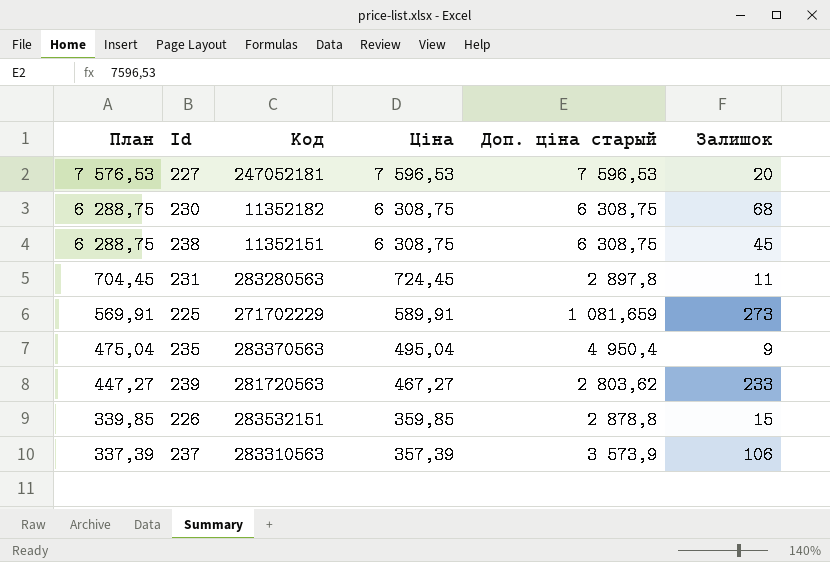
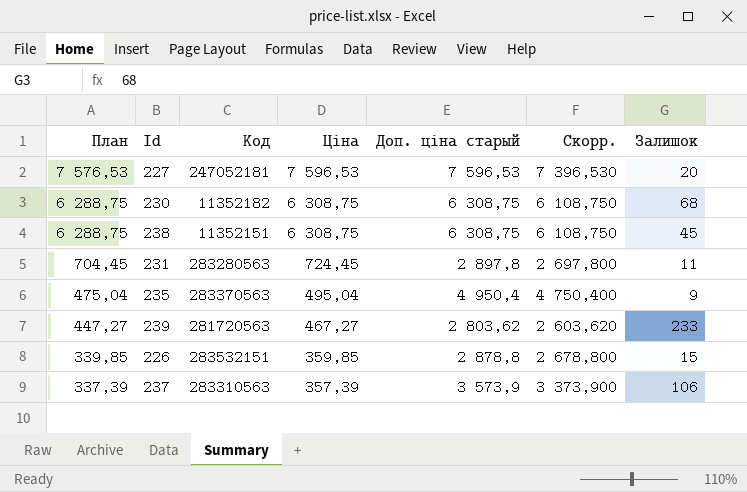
column Скорр. | formula: none -> [Доп. ціна старый] - 200
row 225: 569,91 | 271702229 | 589,91 | 1 081,659 | 273 -> none

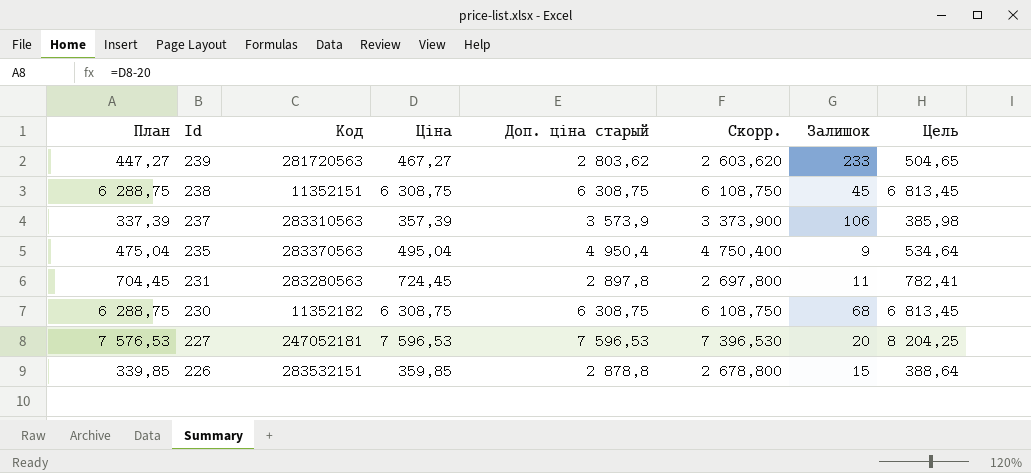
row order: План descending -> Id descending
column Цель | formula: none -> [Ціна] * 1,08

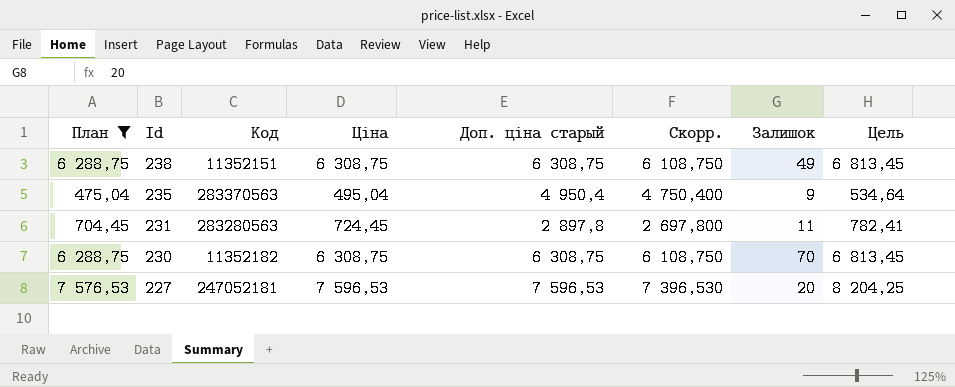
filter: none -> План >= 475,04
238 | Залишок: 45 -> 49
230 | Залишок: 68 -> 70

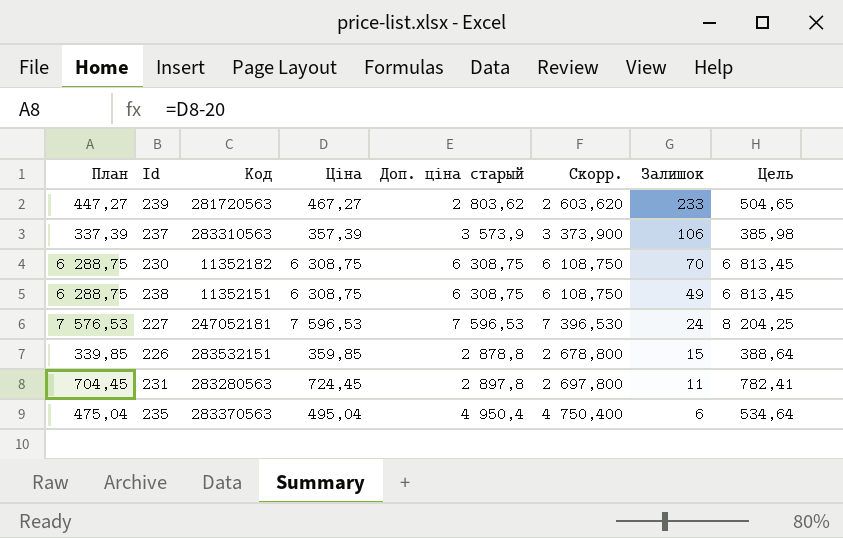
filter: План >= 475,04 -> none
row order: Id descending -> Залишок descending
227 | Залишок: 20 -> 24
235 | Залишок: 9 -> 6

